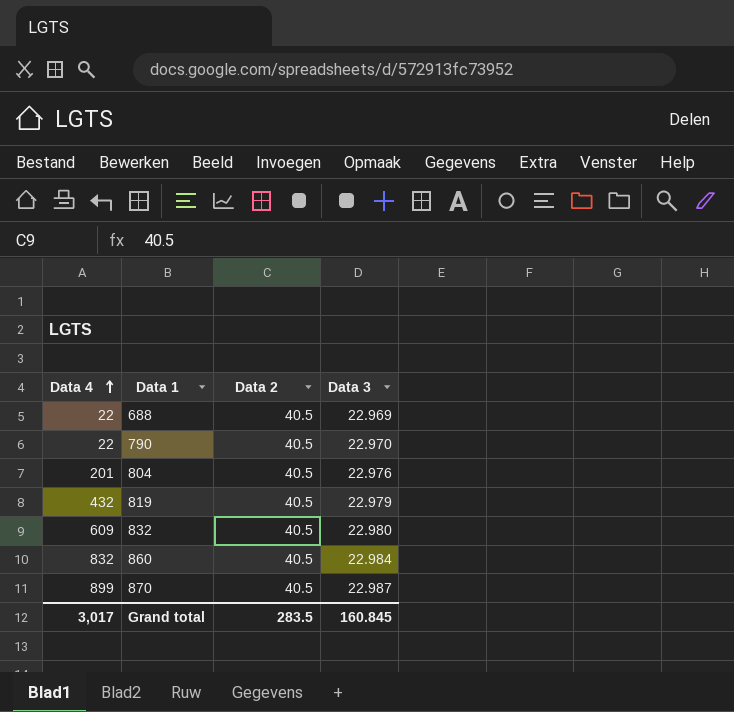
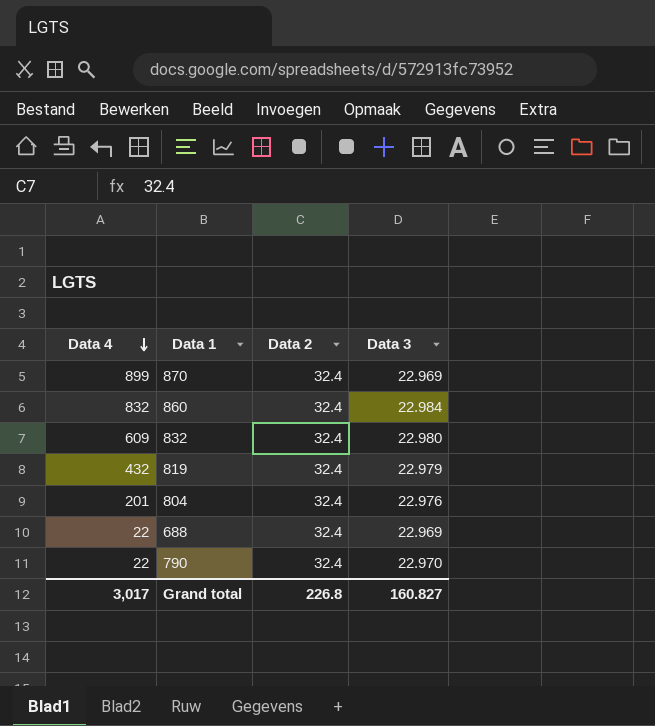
row order: Data 4 ascending -> Data 4 descending
870 | Data 2: 40.5 -> 32.4
870 | Data 3: 22.987 -> 22.969
860 | Data 2: 40.5 -> 32.4
832 | Data 2: 40.5 -> 32.4
819 | Data 2: 40.5 -> 32.4
804 | Data 2: 40.5 -> 32.4
688 | Data 2: 40.5 -> 32.4
790 | Data 2: 40.5 -> 32.4
Grand total | Data 2: 283.5 -> 226.8
Grand total | Data 3: 160.845 -> 160.827

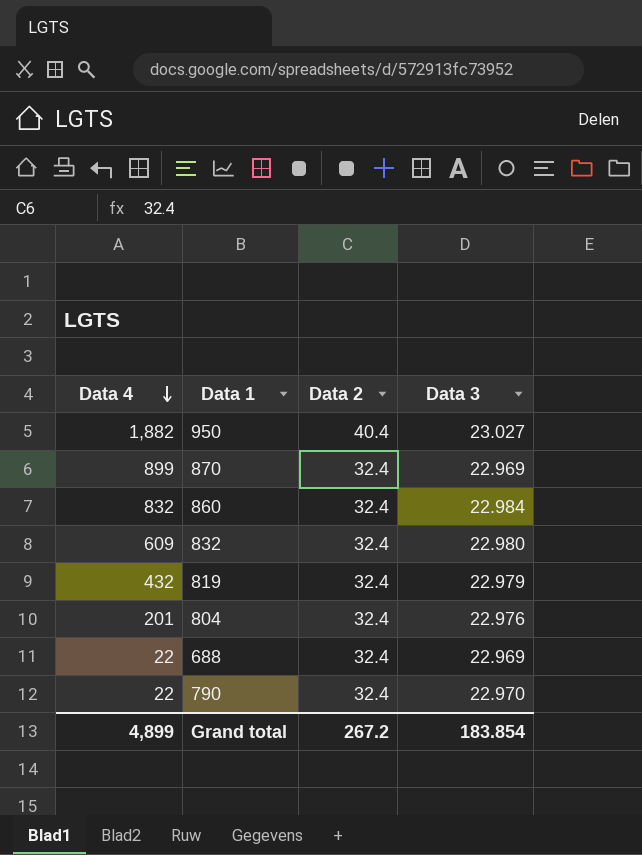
row 950: none -> 1,882 | 40.4 | 23.027
Grand total | Data 4: 3,017 -> 4,899
Grand total | Data 2: 226.8 -> 267.2
Grand total | Data 3: 160.827 -> 183.854

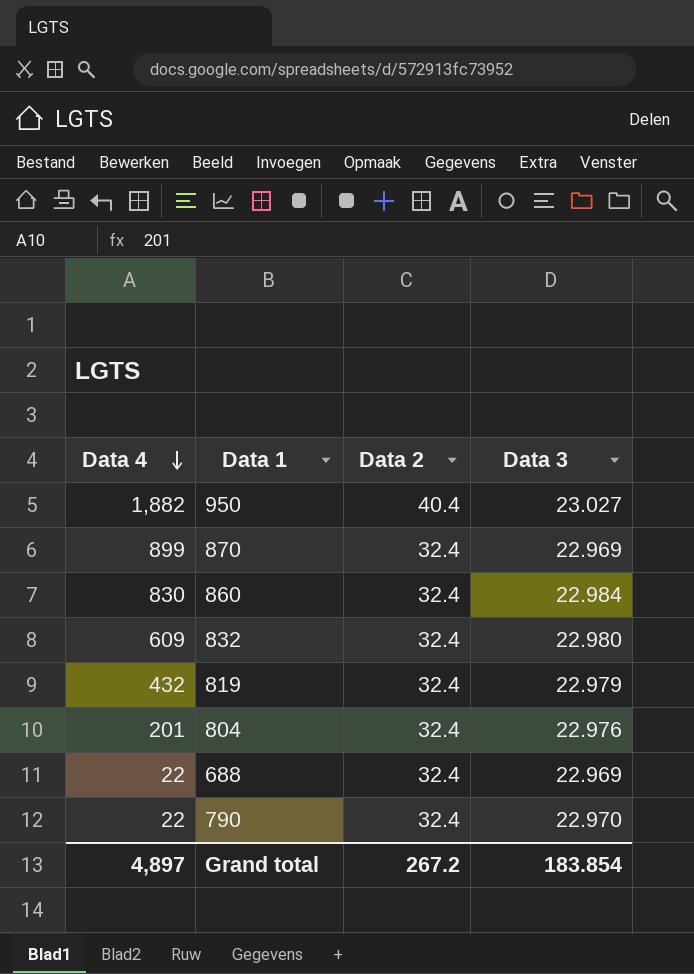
860 | Data 4: 832 -> 830
Grand total | Data 4: 4,899 -> 4,897

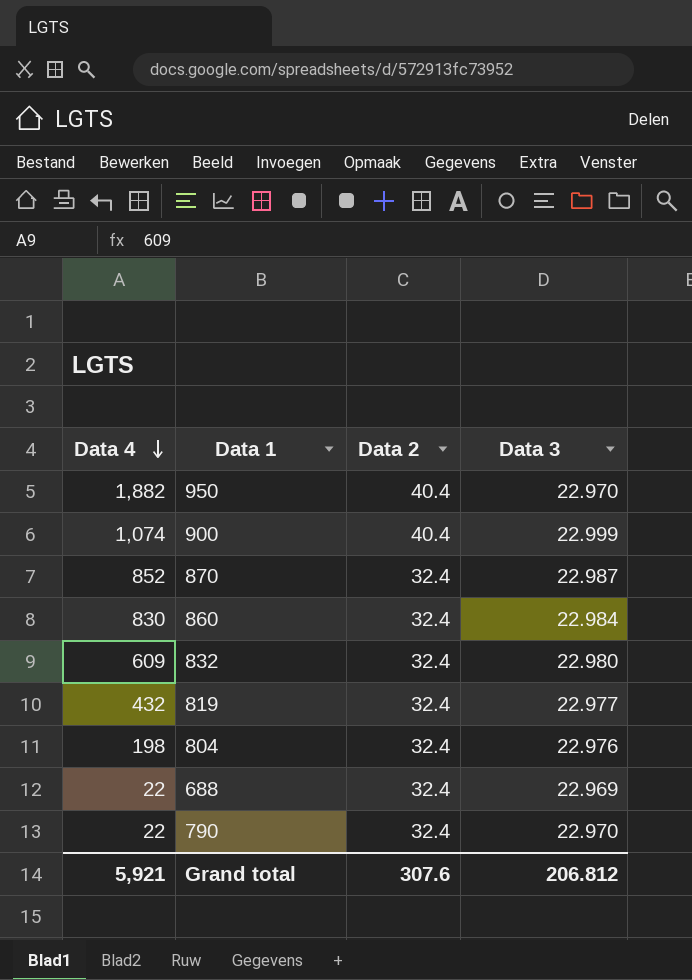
950 | Data 3: 23.027 -> 22.970
row 900: none -> 1,074 | 40.4 | 22.999
870 | Data 4: 899 -> 852
870 | Data 3: 22.969 -> 22.987
819 | Data 3: 22.979 -> 22.977
804 | Data 4: 201 -> 198
Grand total | Data 4: 4,897 -> 5,921
Grand total | Data 2: 267.2 -> 307.6
Grand total | Data 3: 183.854 -> 206.812

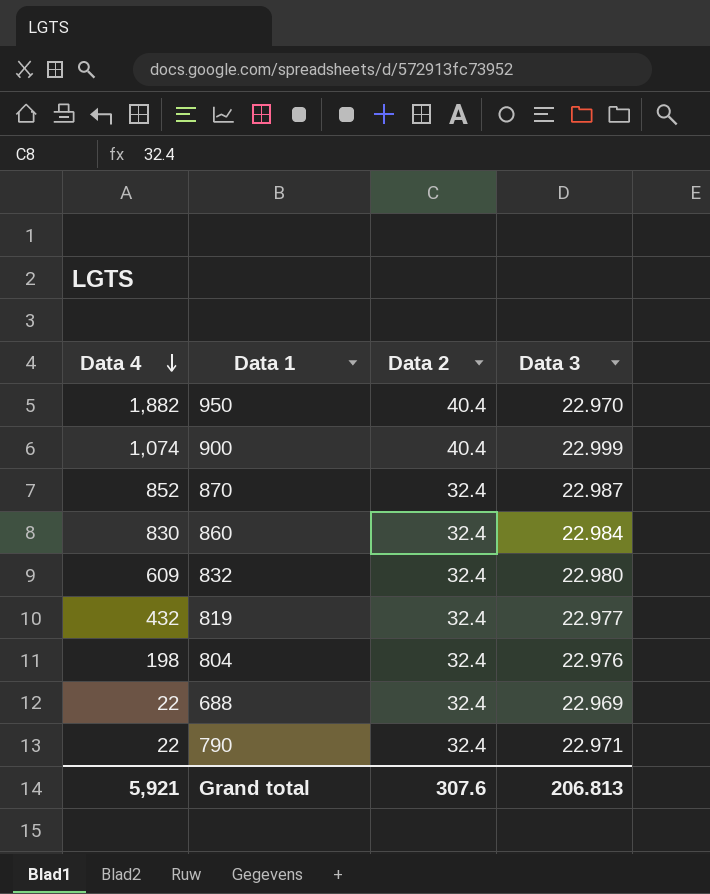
790 | Data 3: 22.970 -> 22.971
Grand total | Data 3: 206.812 -> 206.813

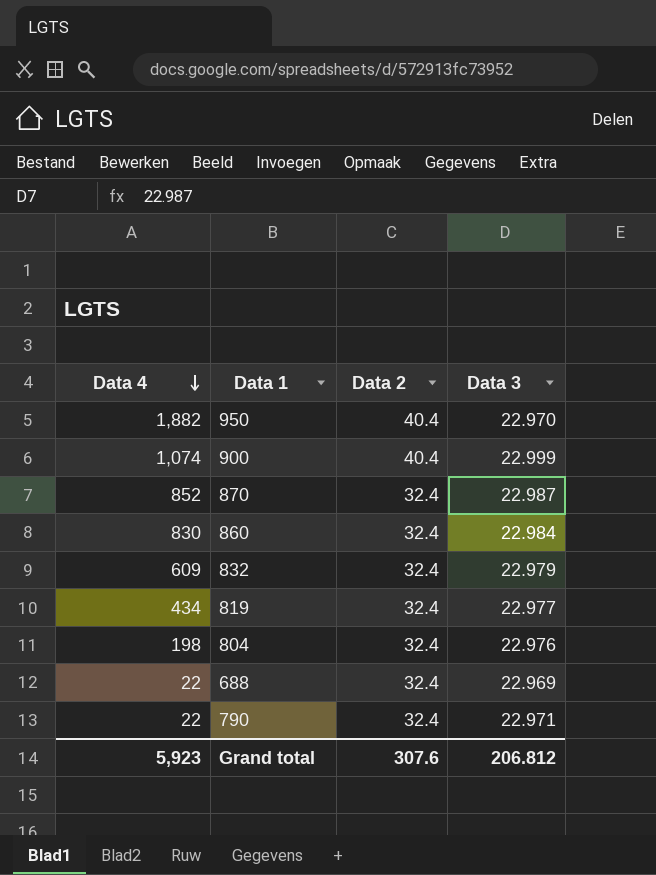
832 | Data 3: 22.980 -> 22.979
819 | Data 4: 432 -> 434
Grand total | Data 4: 5,921 -> 5,923
Grand total | Data 3: 206.813 -> 206.812

